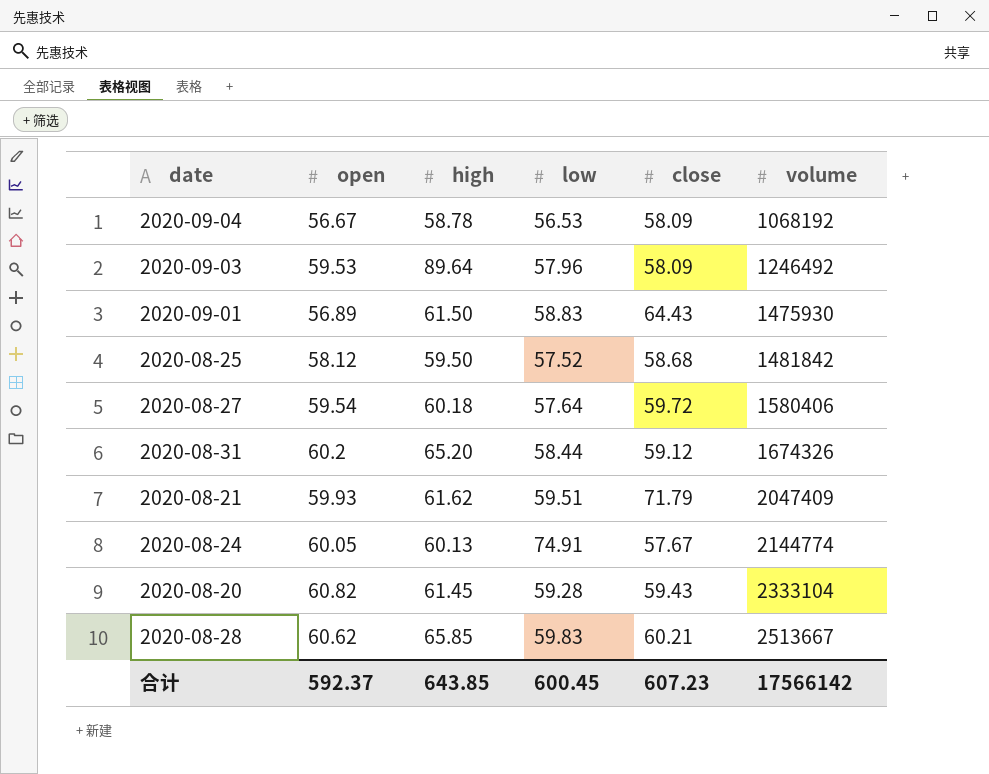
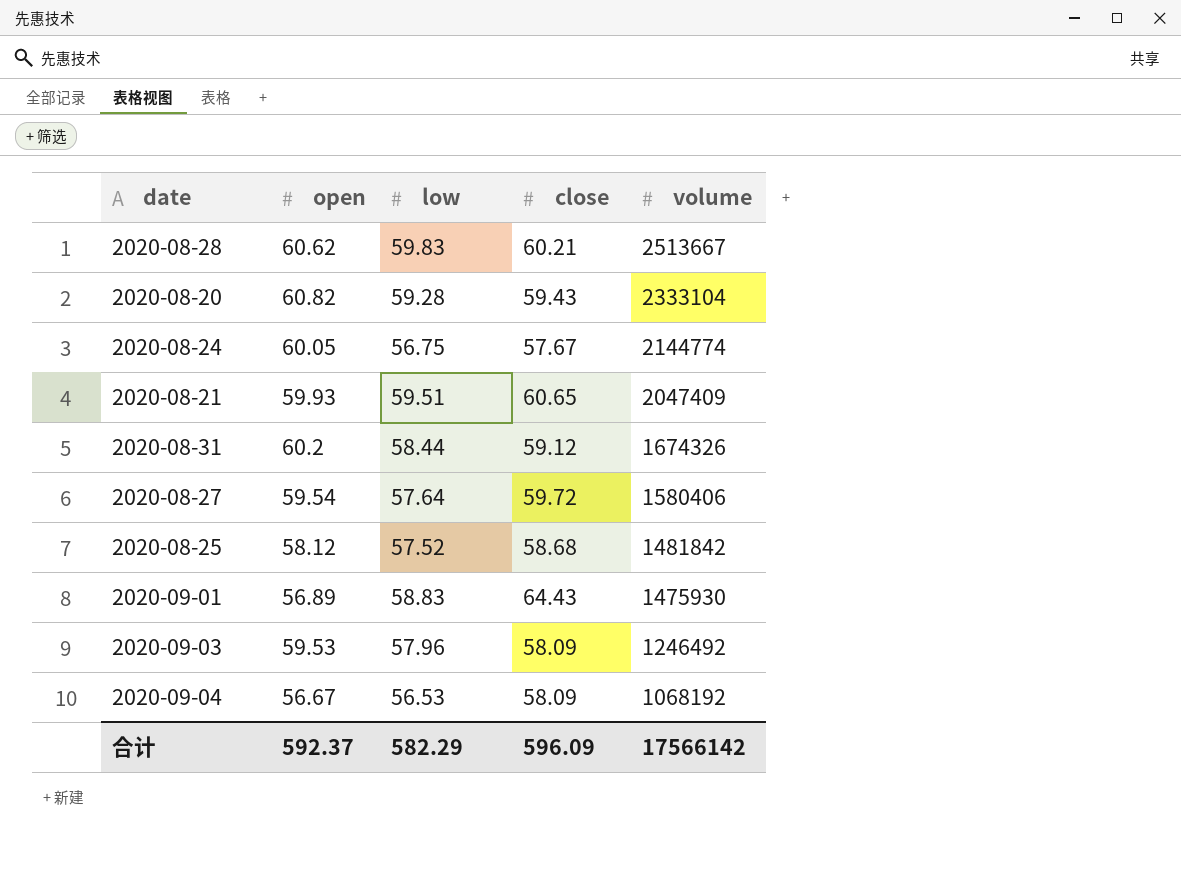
row order: volume ascending -> volume descending
column high | position: 3 -> none
2020-08-24 | low: 74.91 -> 56.75
2020-08-21 | close: 71.79 -> 60.65
合计 | low: 600.45 -> 582.29
合计 | close: 607.23 -> 596.09

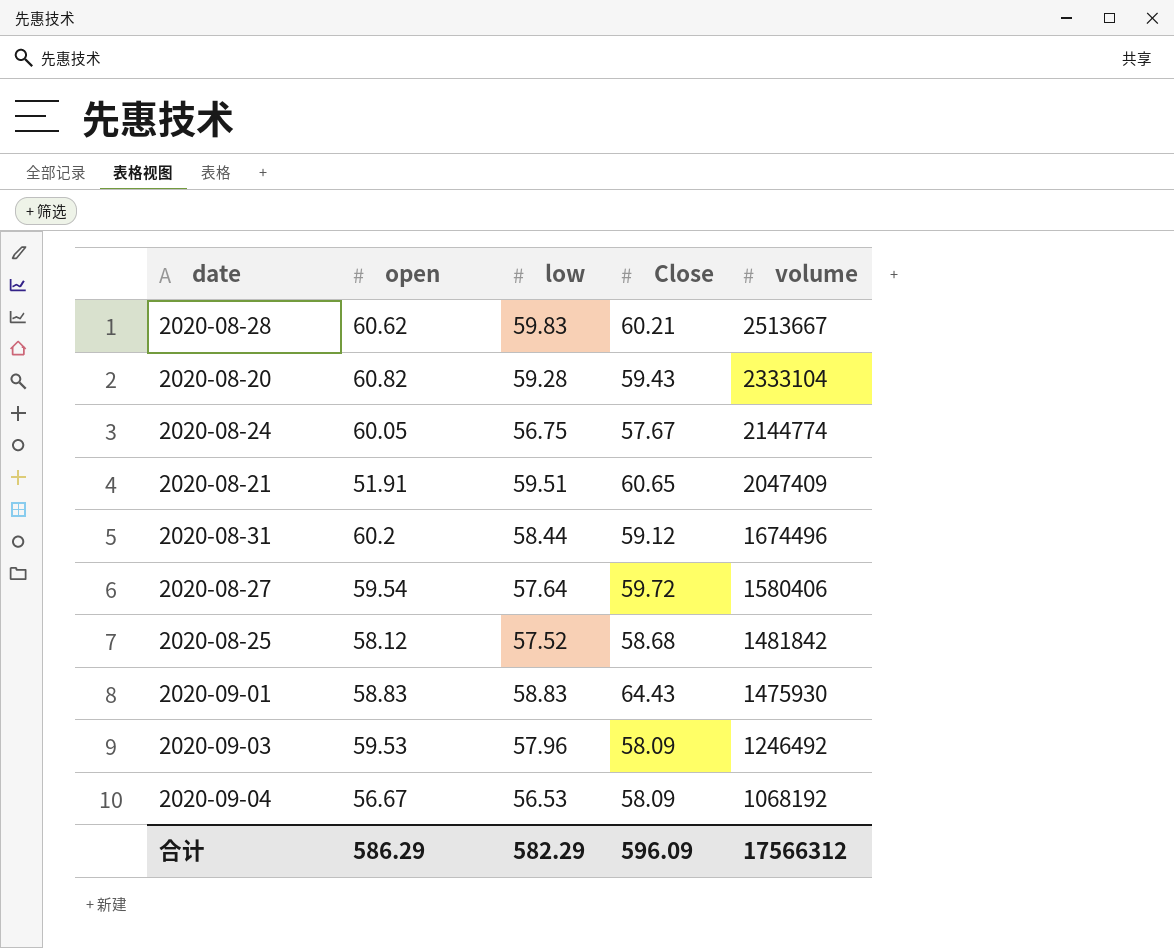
column name: close -> Close
2020-08-21 | open: 59.93 -> 51.91
2020-08-31 | volume: 1674326 -> 1674496
2020-09-01 | open: 56.89 -> 58.83
合计 | open: 592.37 -> 586.29
合计 | volume: 17566142 -> 17566312

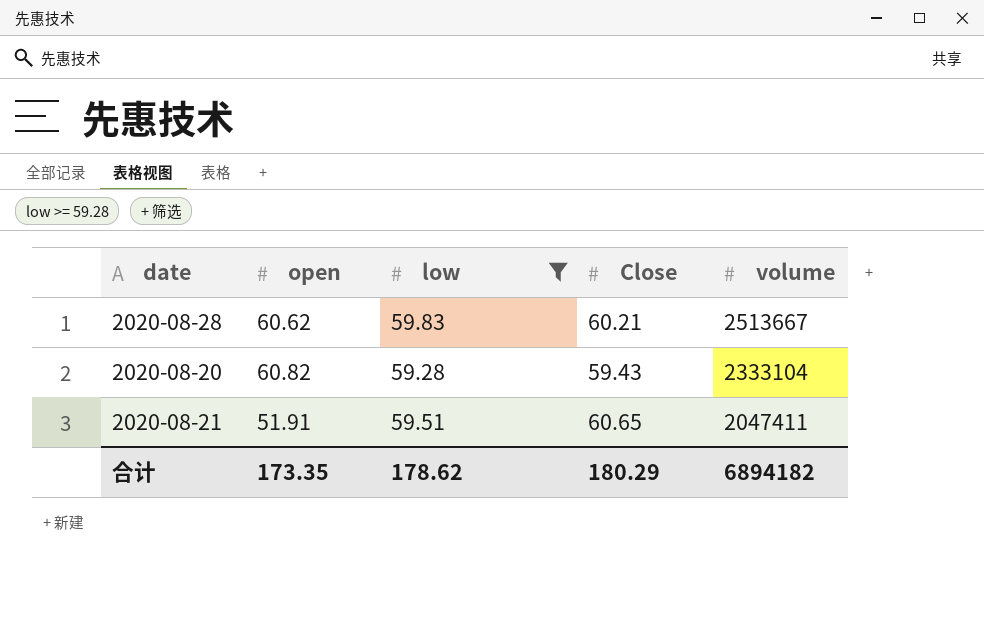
filter: none -> low >= 59.28
2020-08-21 | volume: 2047409 -> 2047411
合计 | open: 586.29 -> 173.35
合计 | low: 582.29 -> 178.62
合计 | Close: 596.09 -> 180.29
合计 | volume: 17566312 -> 6894182

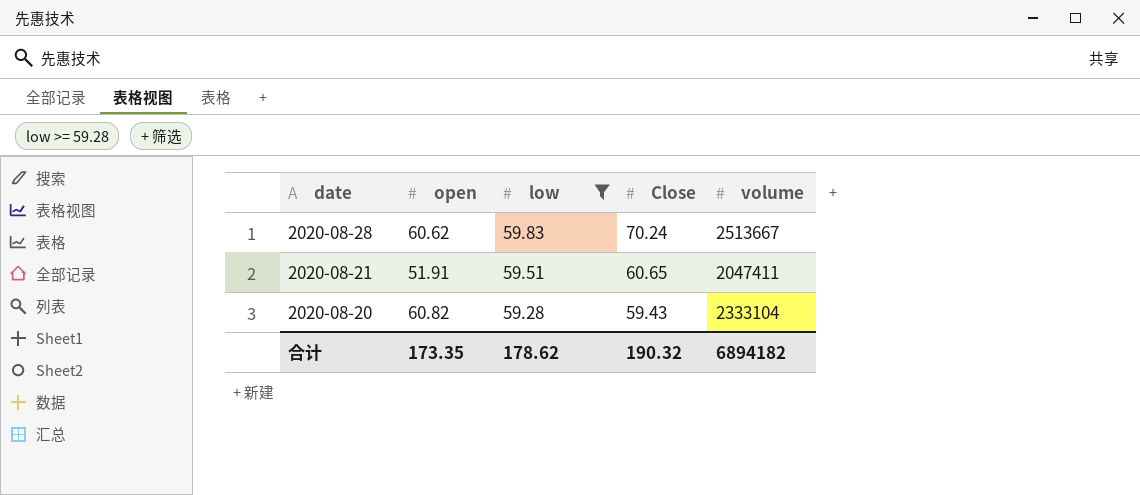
row order: volume descending -> date descending
2020-08-28 | Close: 60.21 -> 70.24
合计 | Close: 180.29 -> 190.32

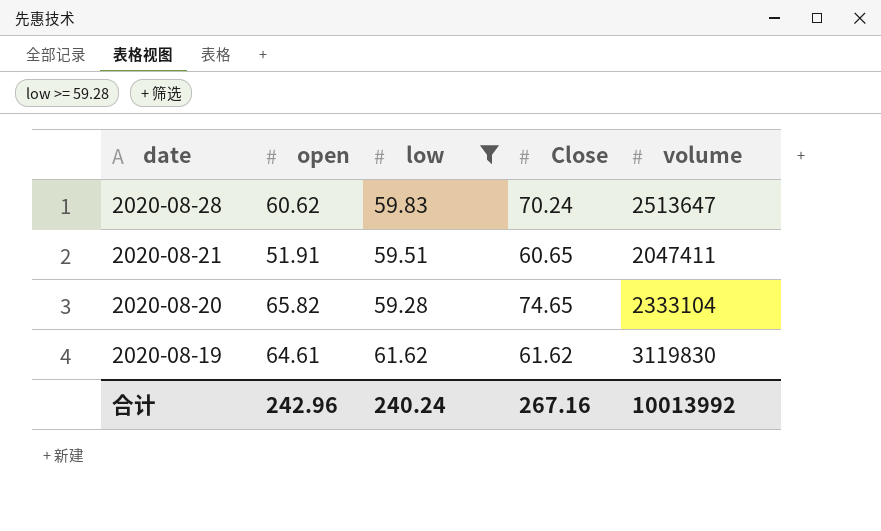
2020-08-28 | volume: 2513667 -> 2513647
2020-08-20 | open: 60.82 -> 65.82
2020-08-20 | Close: 59.43 -> 74.65
row 2020-08-19: none -> 64.61 | 61.62 | 61.62 | 3119830
合计 | open: 173.35 -> 242.96
合计 | low: 178.62 -> 240.24
合计 | Close: 190.32 -> 267.16
合计 | volume: 6894182 -> 10013992

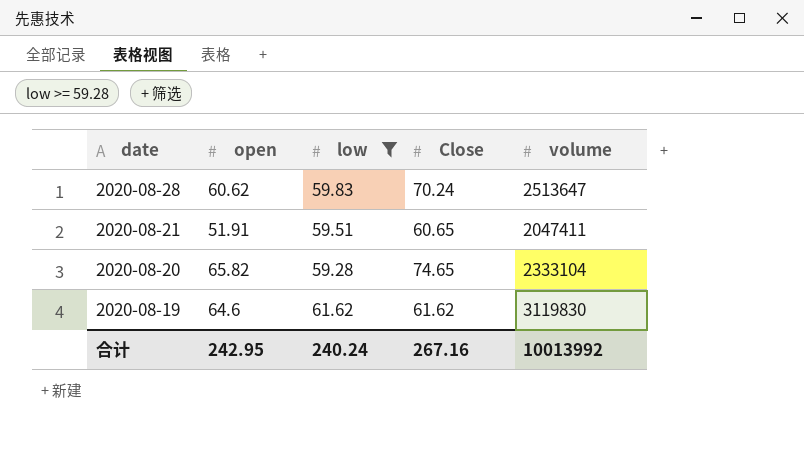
2020-08-19 | open: 64.61 -> 64.6
合计 | open: 242.96 -> 242.95

